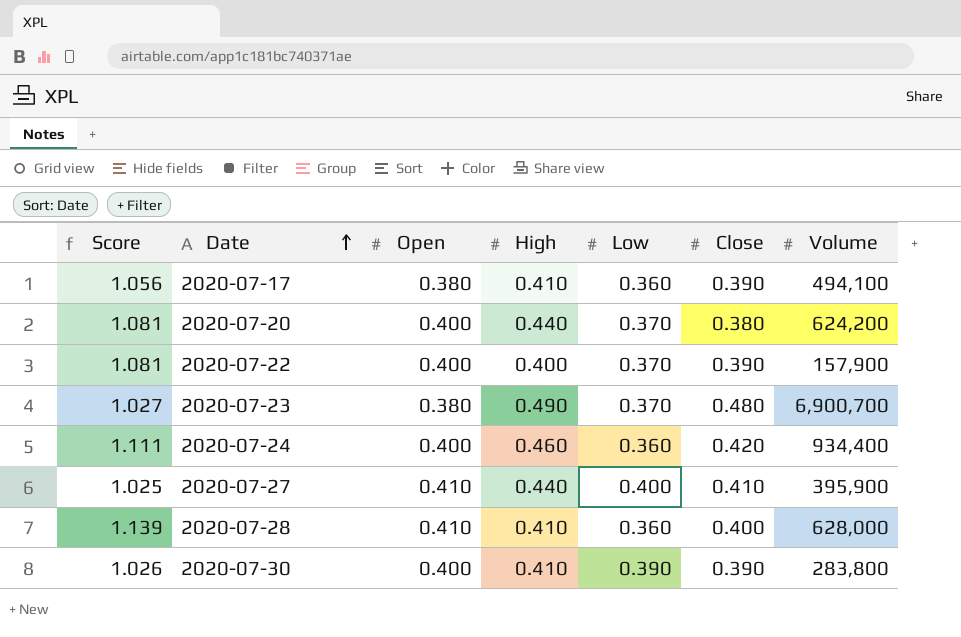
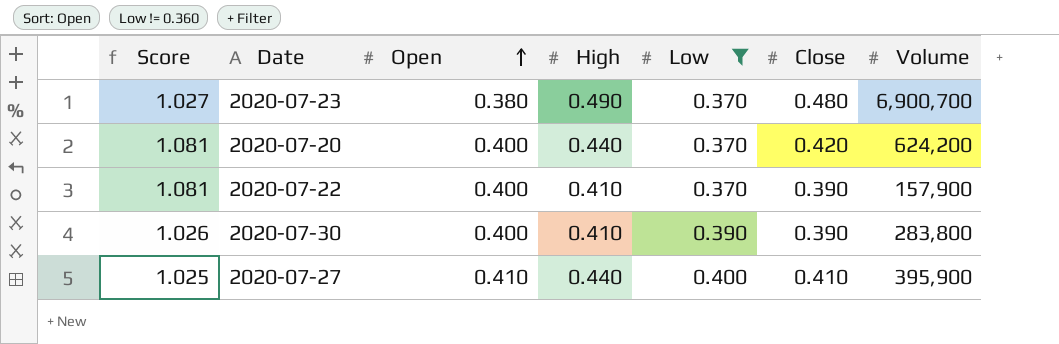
filter: none -> Low != 0.360
row order: Date ascending -> Open ascending
2020-07-20 | Close: 0.380 -> 0.420
2020-07-22 | High: 0.400 -> 0.410

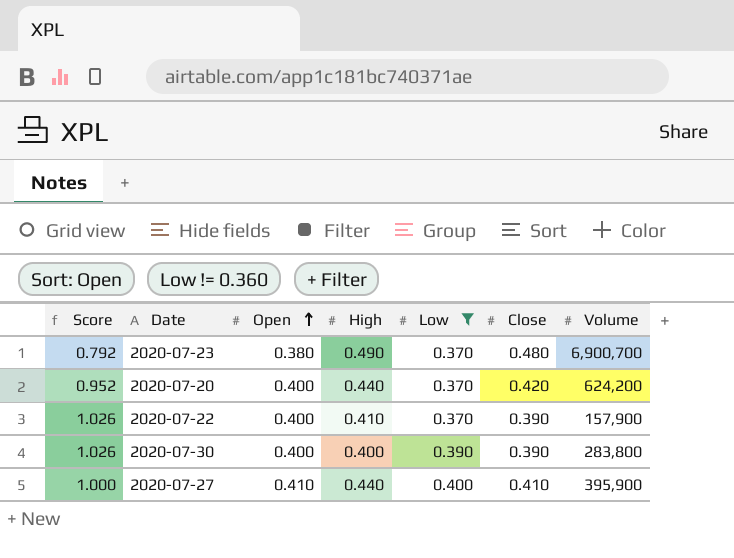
column Score | formula: [Open] / [Low] -> [Open] / [Close]
2020-07-30 | High: 0.410 -> 0.400

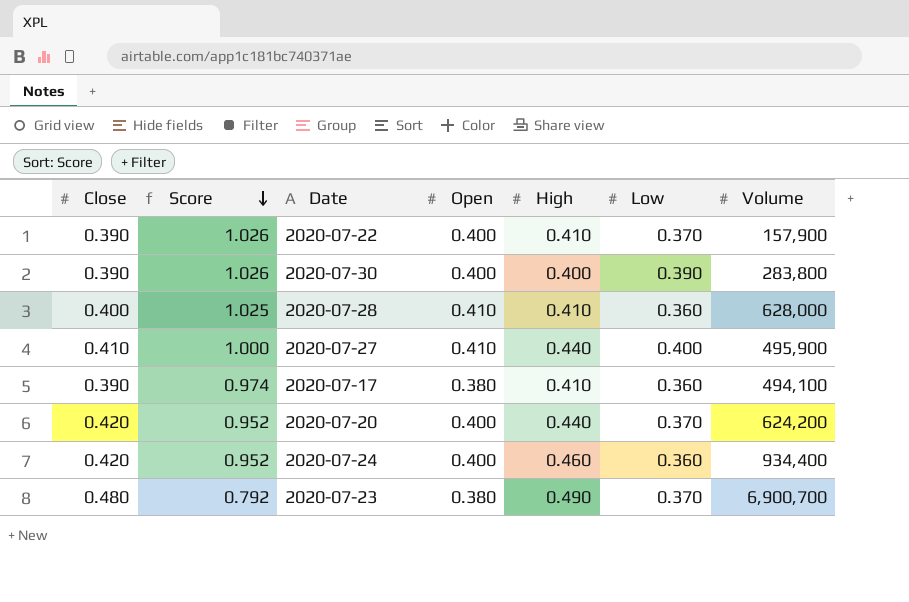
filter: Low != 0.360 -> none
row order: Open ascending -> Score descending
column Close | position: 6 -> 1
2020-07-27 | Volume: 395,900 -> 495,900

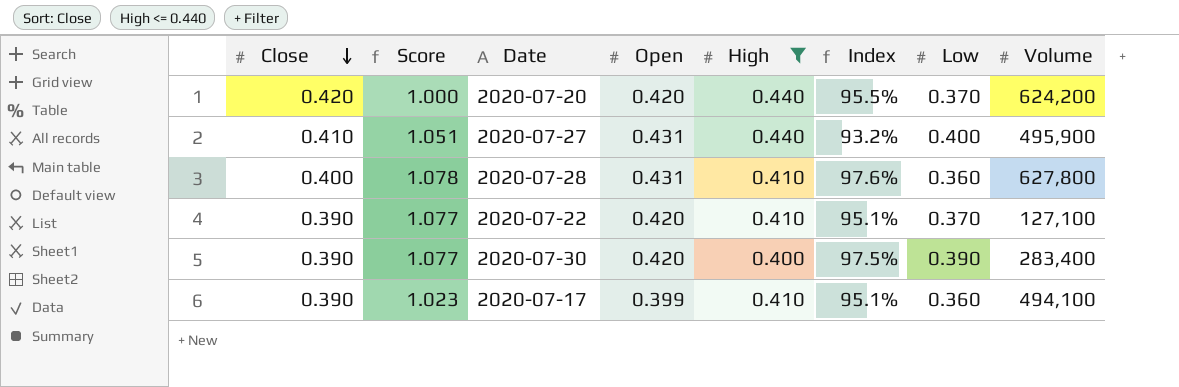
filter: none -> High <= 0.440
row order: Score descending -> Close descending
column Index | formula: none -> [Close] / [High]
2020-07-20 | Score: 0.952 -> 1.000
2020-07-20 | Open: 0.400 -> 0.420
2020-07-27 | Score: 1.000 -> 1.051
2020-07-27 | Open: 0.410 -> 0.431
2020-07-28 | Score: 1.025 -> 1.078
2020-07-28 | Open: 0.410 -> 0.431
2020-07-28 | Volume: 628,000 -> 627,800
2020-07-22 | Score: 1.026 -> 1.077
2020-07-22 | Open: 0.400 -> 0.420
2020-07-22 | Volume: 157,900 -> 127,100
2020-07-30 | Score: 1.026 -> 1.077
2020-07-30 | Open: 0.400 -> 0.420
2020-07-30 | Volume: 283,800 -> 283,400
2020-07-17 | Score: 0.974 -> 1.023
2020-07-17 | Open: 0.380 -> 0.399

